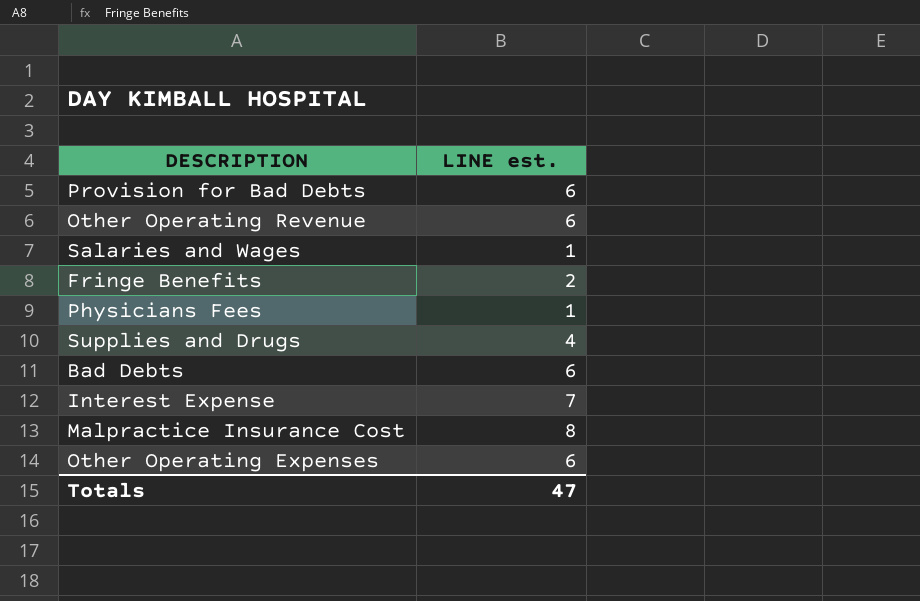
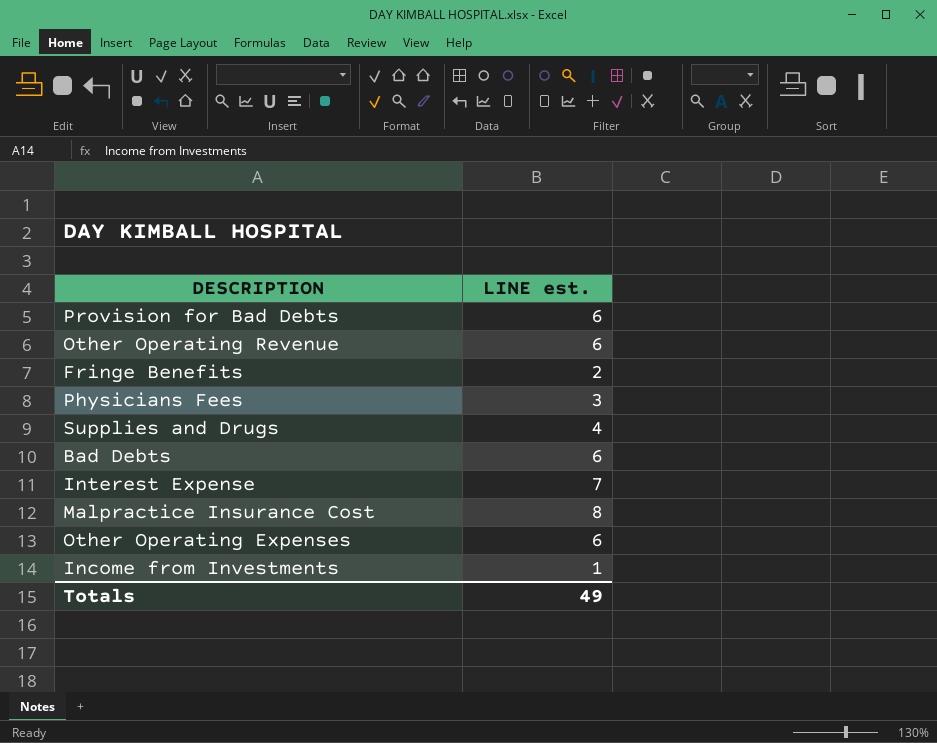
row Salaries and Wages: 1 -> none
Physicians Fees | LINE est.: 1 -> 3
row Income from Investments: none -> 1
Totals | LINE est.: 47 -> 49

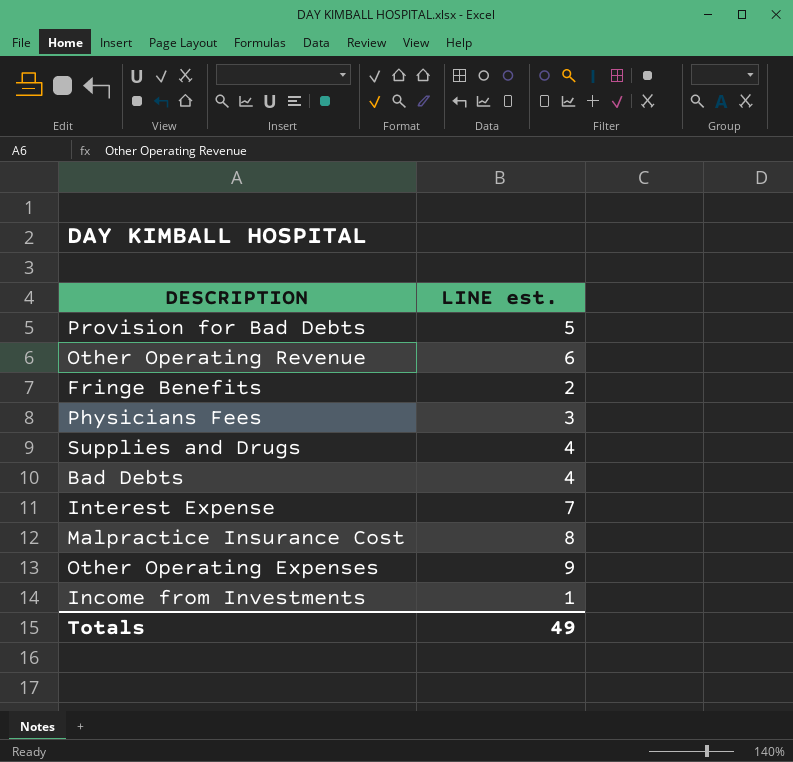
Provision for Bad Debts | LINE est.: 6 -> 5
Bad Debts | LINE est.: 6 -> 4
Other Operating Expenses | LINE est.: 6 -> 9

